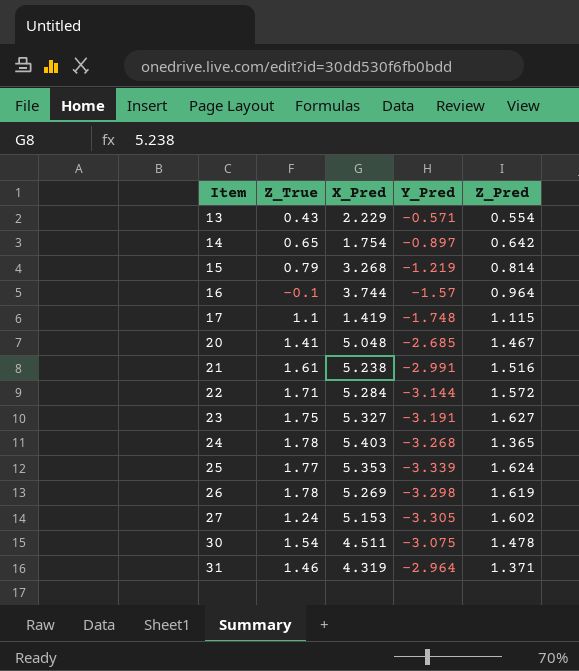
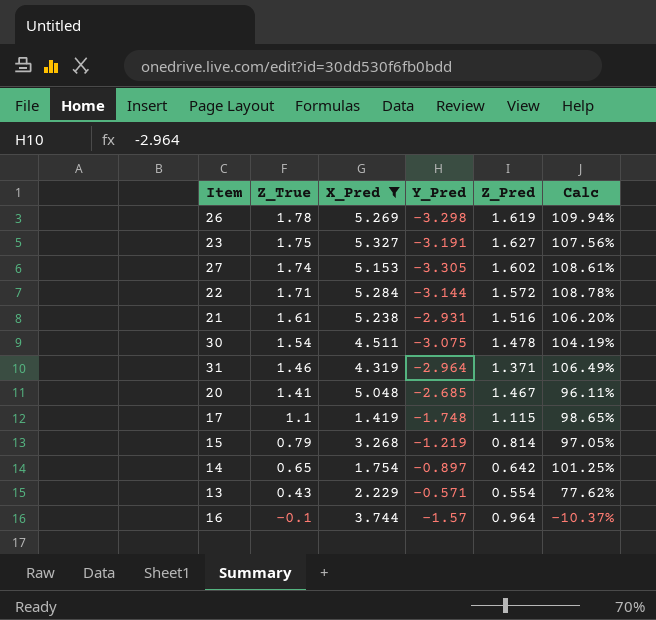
filter: none -> X_Pred <= 5.327
row order: Item ascending -> Z_True descending
column Calc | formula: none -> [Z_True] / [Z_Pred]
27 | Z_True: 1.24 -> 1.74
21 | Y_Pred: -2.991 -> -2.931

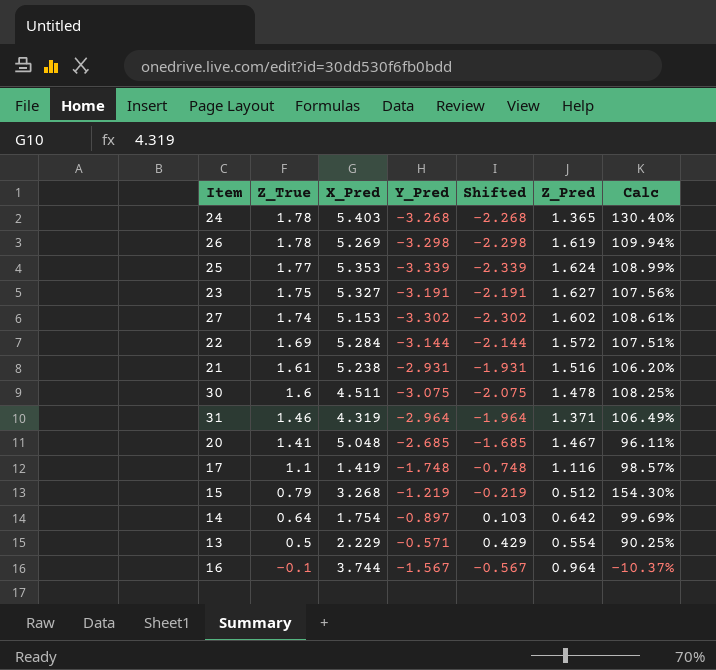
filter: X_Pred <= 5.327 -> none
column Shifted | formula: none -> [Y_Pred] + 1
27 | Y_Pred: -3.305 -> -3.302
22 | Z_True: 1.71 -> 1.69
22 | Calc: 108.78% -> 107.51%
30 | Z_True: 1.54 -> 1.6
30 | Calc: 104.19% -> 108.25%
17 | Z_Pred: 1.115 -> 1.116
17 | Calc: 98.65% -> 98.57%
15 | Z_Pred: 0.814 -> 0.512
15 | Calc: 97.05% -> 154.30%
14 | Z_True: 0.65 -> 0.64
14 | Calc: 101.25% -> 99.69%
13 | Z_True: 0.43 -> 0.5
13 | Calc: 77.62% -> 90.25%
16 | Y_Pred: -1.57 -> -1.567

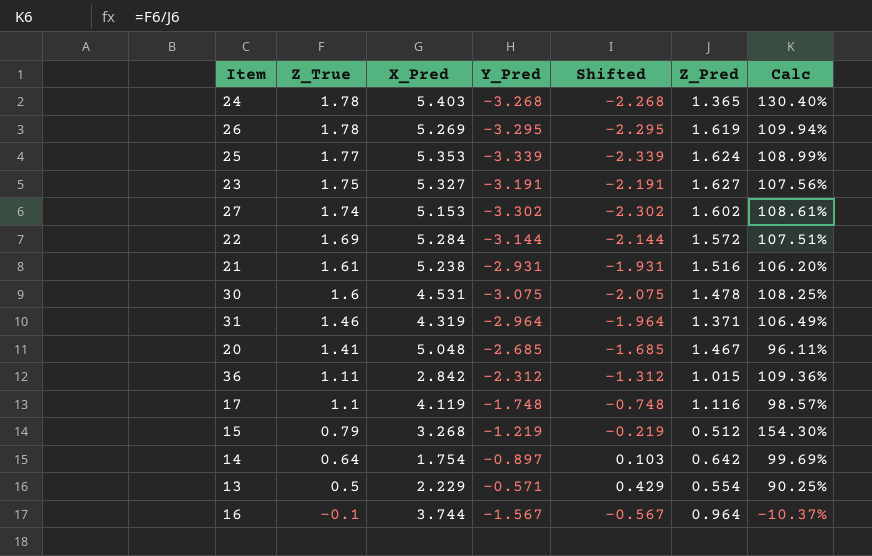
26 | Y_Pred: -3.298 -> -3.295
26 | Shifted: -2.298 -> -2.295
30 | X_Pred: 4.511 -> 4.531
row 36: none -> 1.11 | 2.842 | -2.312 | -1.312 | 1.015 | 109.36%
17 | X_Pred: 1.419 -> 4.119

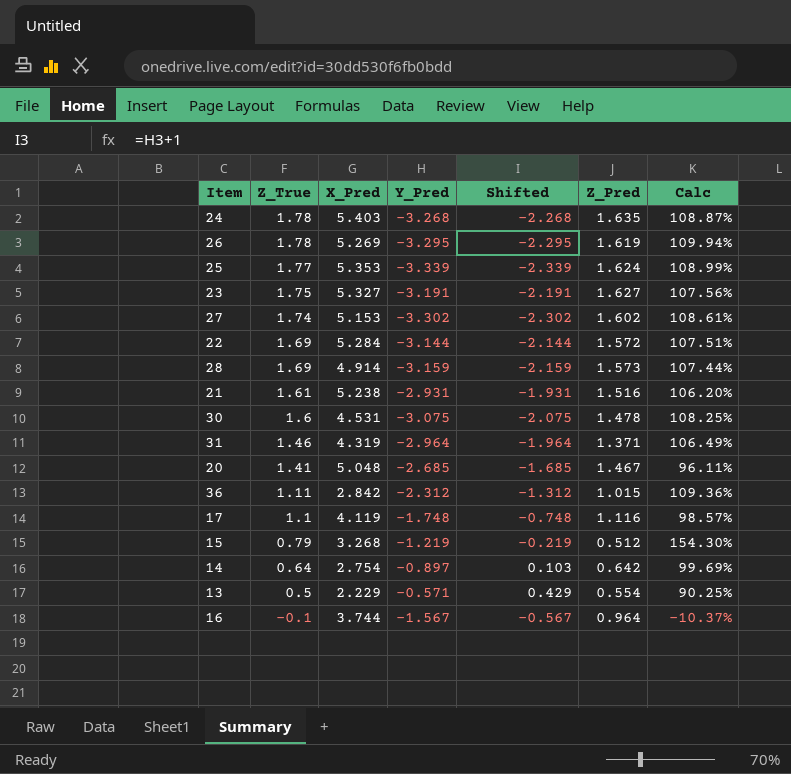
24 | Z_Pred: 1.365 -> 1.635
24 | Calc: 130.40% -> 108.87%
row 28: none -> 1.69 | 4.914 | -3.159 | -2.159 | 1.573 | 107.44%
14 | X_Pred: 1.754 -> 2.754

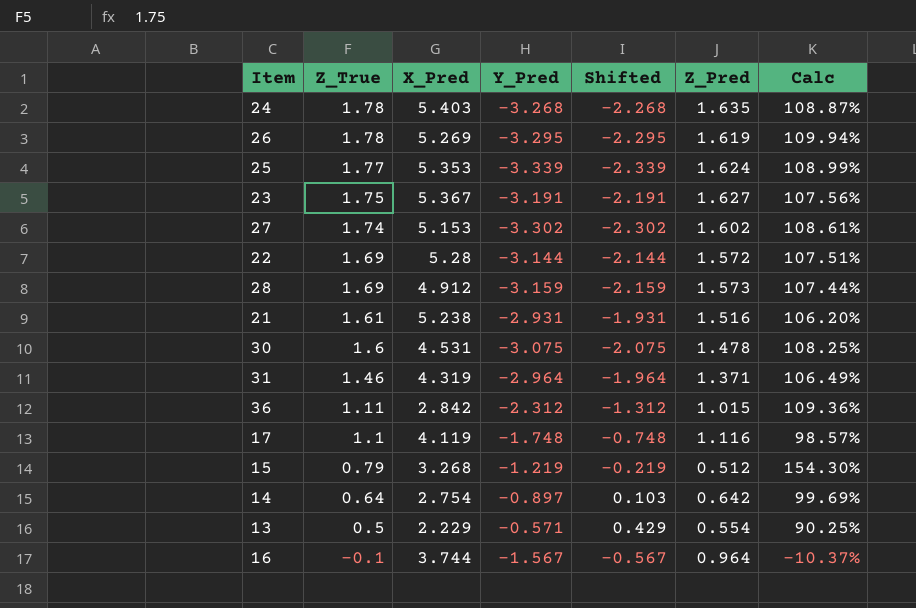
row 20: 1.41 | 5.048 | -2.685 | -1.685 | 1.467 | 96.11% -> none
23 | X_Pred: 5.327 -> 5.367
22 | X_Pred: 5.284 -> 5.28
28 | X_Pred: 4.914 -> 4.912

